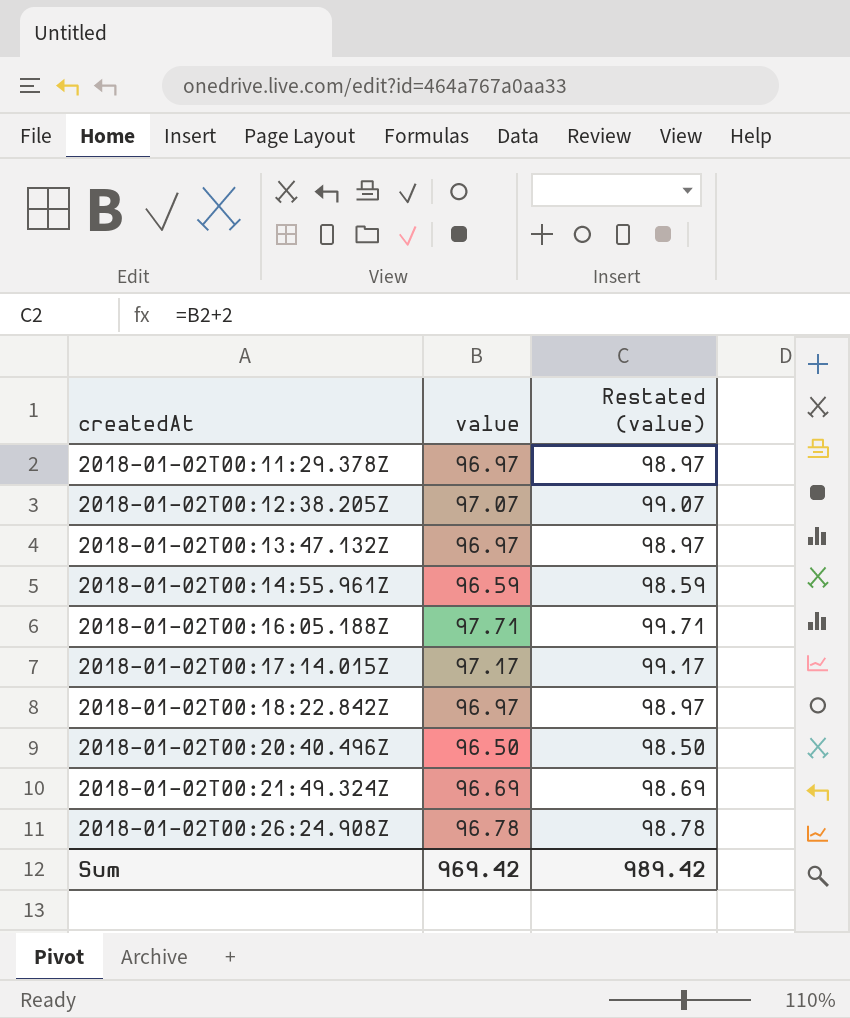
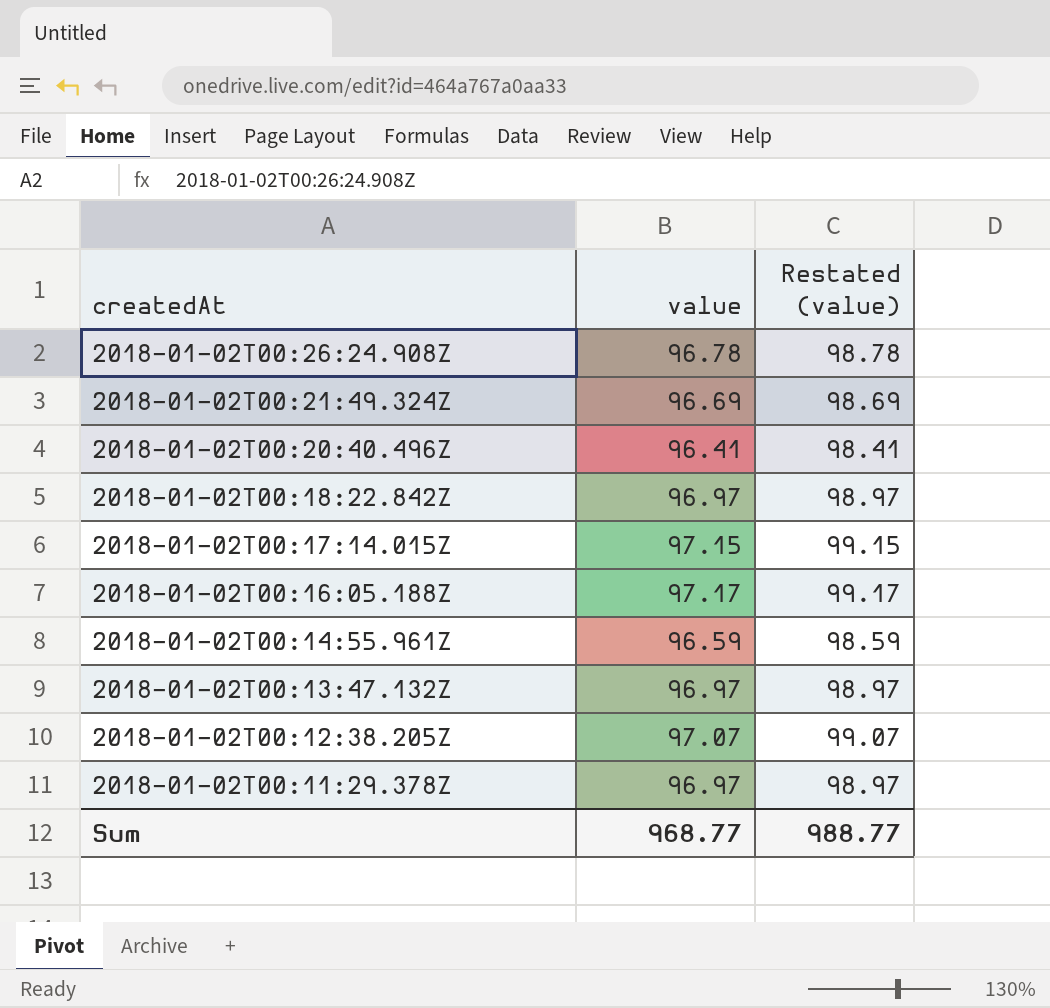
row order: createdAt ascending -> createdAt descending
2018-01-02T00:20:40.496Z | value: 96.50 -> 96.41
2018-01-02T00:20:40.496Z | Restated (value): 98.50 -> 98.41
2018-01-02T00:17:14.015Z | value: 97.17 -> 97.15
2018-01-02T00:17:14.015Z | Restated (value): 99.17 -> 99.15
2018-01-02T00:16:05.188Z | value: 97.71 -> 97.17
2018-01-02T00:16:05.188Z | Restated (value): 99.71 -> 99.17
Sum | value: 969.42 -> 968.77
Sum | Restated (value): 989.42 -> 988.77

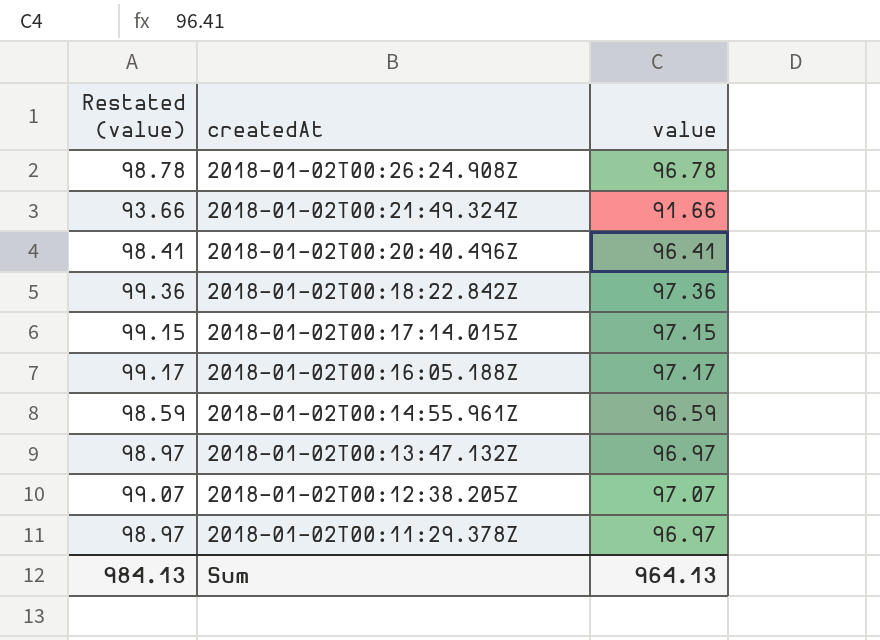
column Restated (value) | position: 3 -> 1
2018-01-02T00:21:49.324Z | Restated (value): 98.69 -> 93.66
2018-01-02T00:21:49.324Z | value: 96.69 -> 91.66
2018-01-02T00:18:22.842Z | Restated (value): 98.97 -> 99.36
2018-01-02T00:18:22.842Z | value: 96.97 -> 97.36
Sum | Restated (value): 988.77 -> 984.13
Sum | value: 968.77 -> 964.13

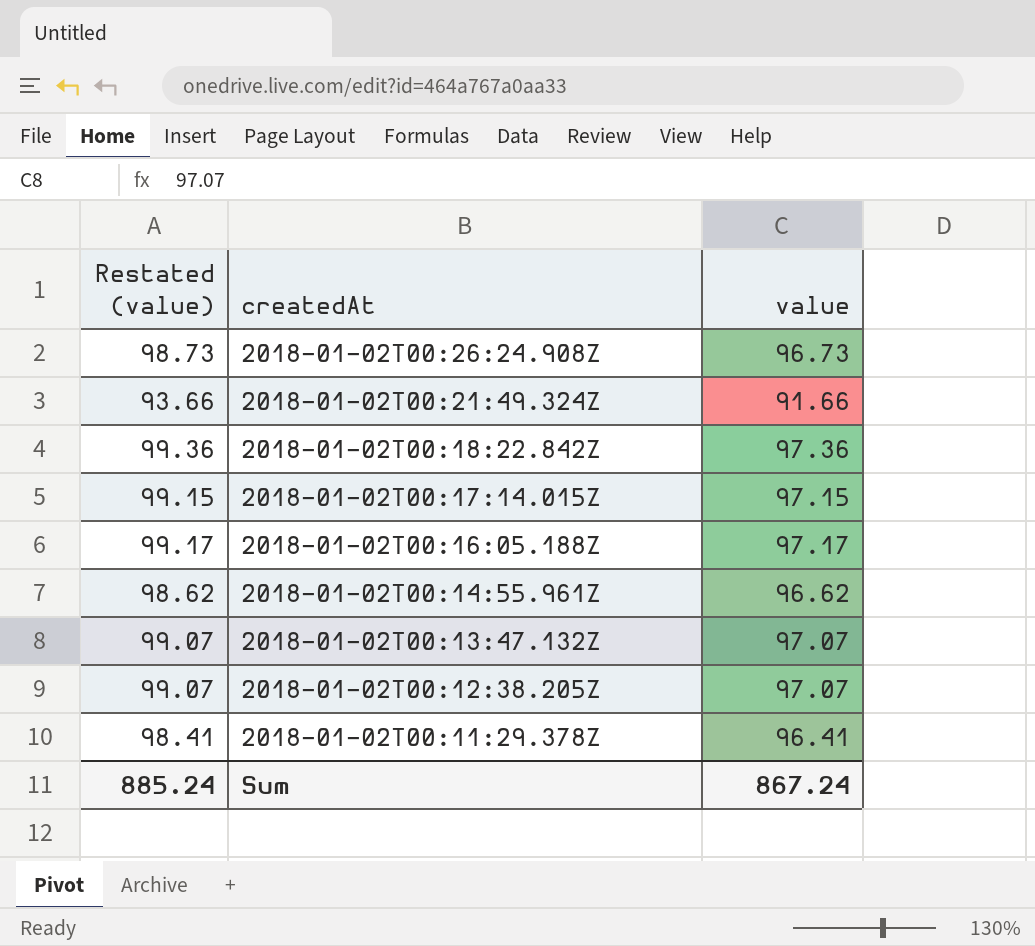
row 2018-01-02T00:20:40.496Z: 98.41 | 96.41 -> none
2018-01-02T00:26:24.908Z | Restated (value): 98.78 -> 98.73
2018-01-02T00:26:24.908Z | value: 96.78 -> 96.73
2018-01-02T00:14:55.961Z | Restated (value): 98.59 -> 98.62
2018-01-02T00:14:55.961Z | value: 96.59 -> 96.62
2018-01-02T00:13:47.132Z | Restated (value): 98.97 -> 99.07
2018-01-02T00:13:47.132Z | value: 96.97 -> 97.07
2018-01-02T00:11:29.378Z | Restated (value): 98.97 -> 98.41
2018-01-02T00:11:29.378Z | value: 96.97 -> 96.41
Sum | Restated (value): 984.13 -> 885.24
Sum | value: 964.13 -> 867.24

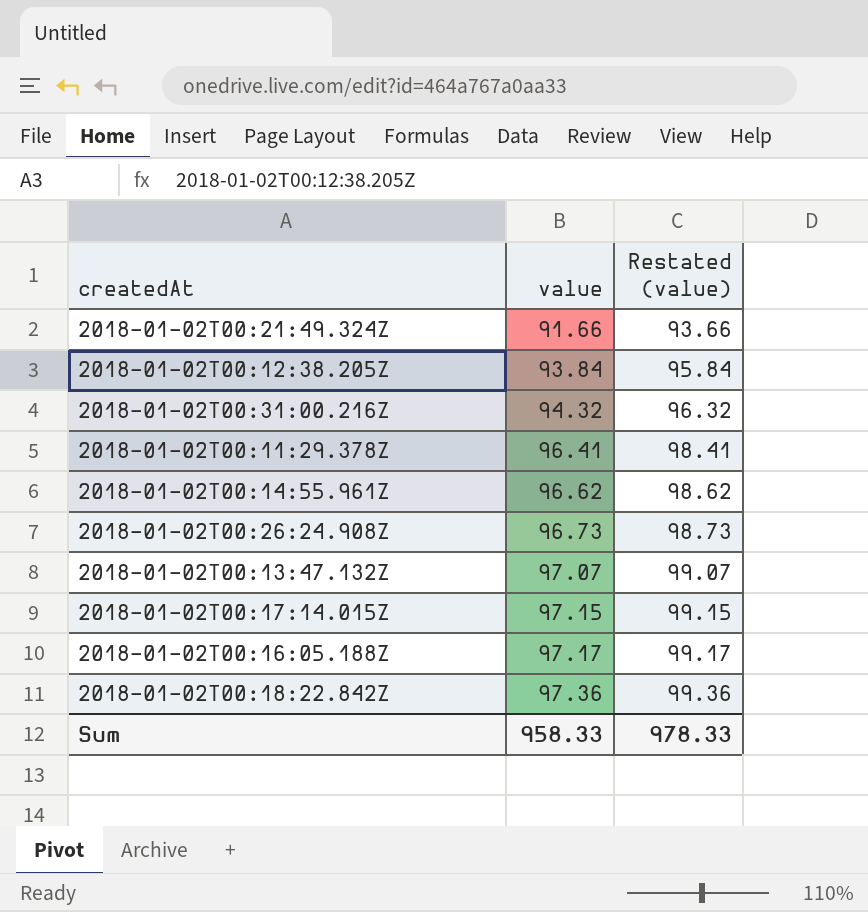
row order: createdAt descending -> value ascending
column Restated (value) | position: 1 -> 3
2018-01-02T00:12:38.205Z | value: 97.07 -> 93.84
2018-01-02T00:12:38.205Z | Restated (value): 99.07 -> 95.84
row 2018-01-02T00:31:00.216Z: none -> 94.32 | 96.32
Sum | value: 867.24 -> 958.33
Sum | Restated (value): 885.24 -> 978.33

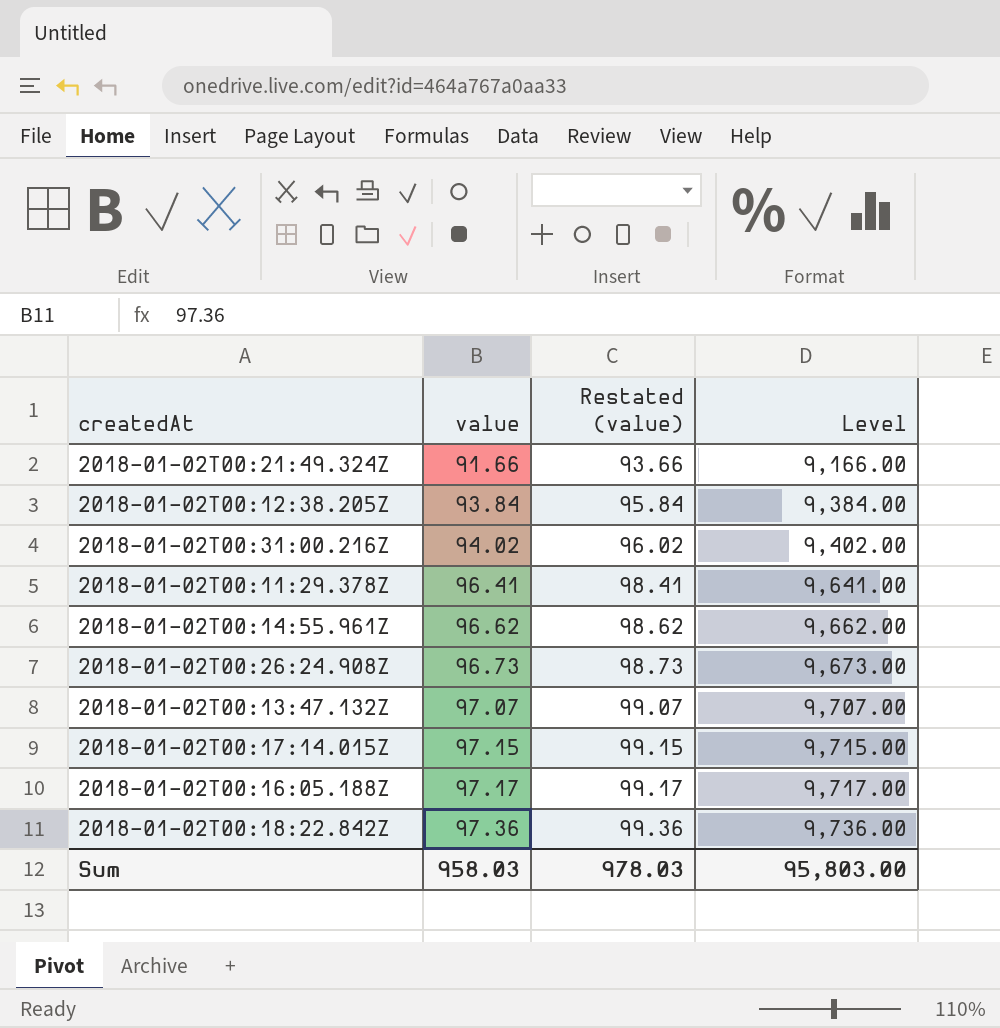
column Level | formula: none -> [value] * 100
2018-01-02T00:31:00.216Z | value: 94.32 -> 94.02
2018-01-02T00:31:00.216Z | Restated (value): 96.32 -> 96.02
Sum | value: 958.33 -> 958.03
Sum | Restated (value): 978.33 -> 978.03

